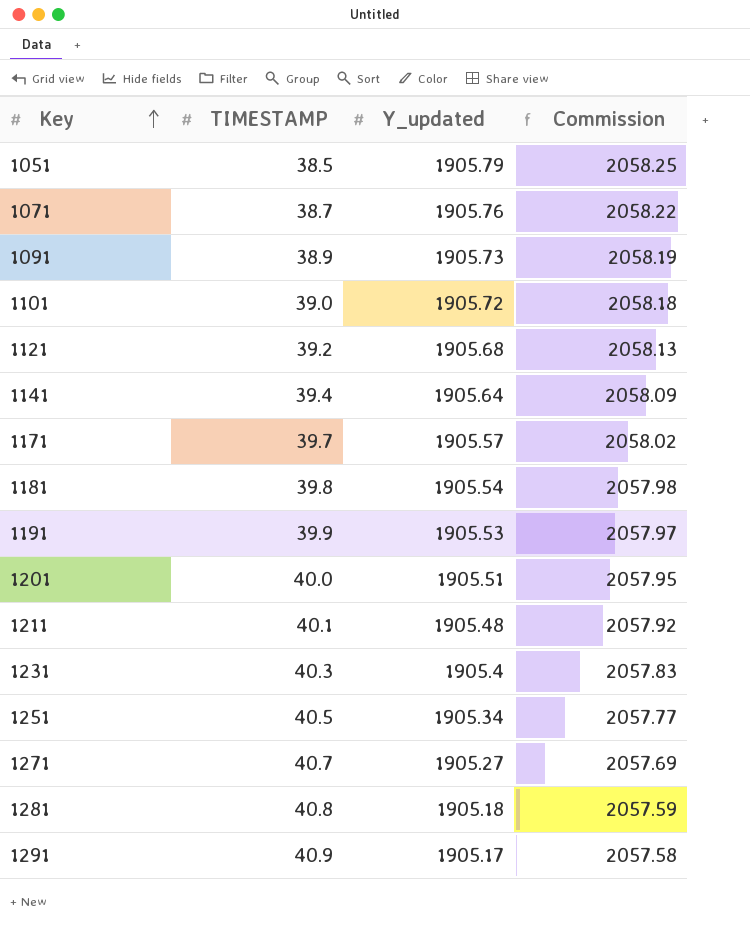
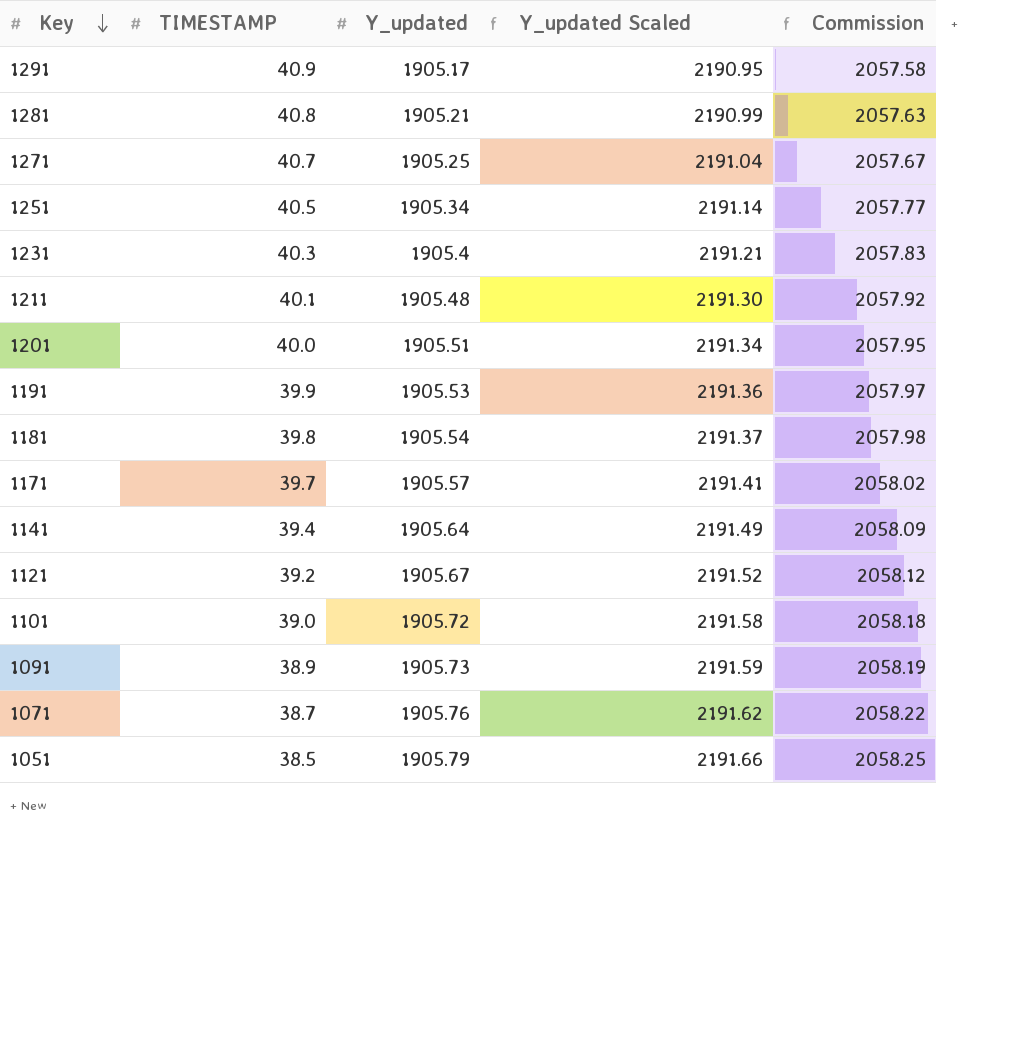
row order: Key ascending -> Key descending
column Y_updated Scaled | formula: none -> [Y_updated] * 1.15
1281 | Y_updated: 1905.18 -> 1905.21
1281 | Commission: 2057.59 -> 2057.63
1271 | Y_updated: 1905.27 -> 1905.25
1271 | Commission: 2057.69 -> 2057.67
1121 | Y_updated: 1905.68 -> 1905.67
1121 | Commission: 2058.13 -> 2058.12

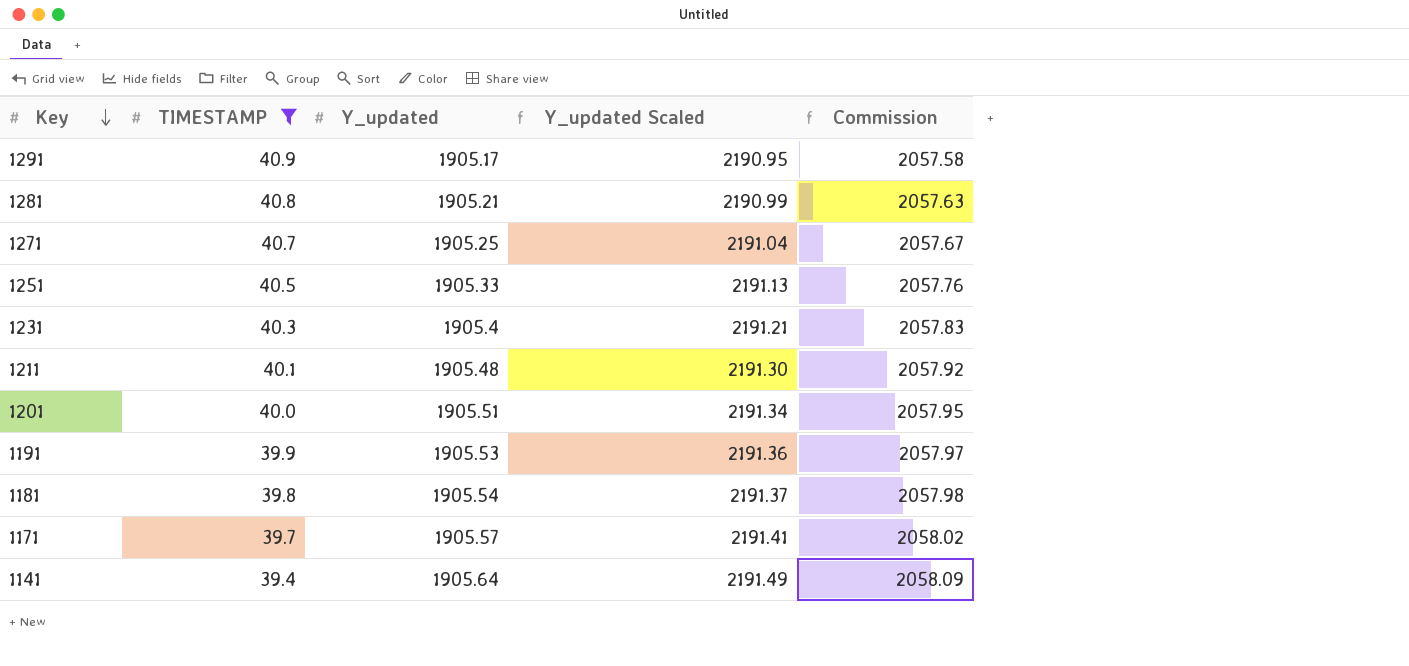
filter: none -> TIMESTAMP >= 39.4
1251 | Y_updated: 1905.34 -> 1905.33
1251 | Y_updated Scaled: 2191.14 -> 2191.13
1251 | Commission: 2057.77 -> 2057.76

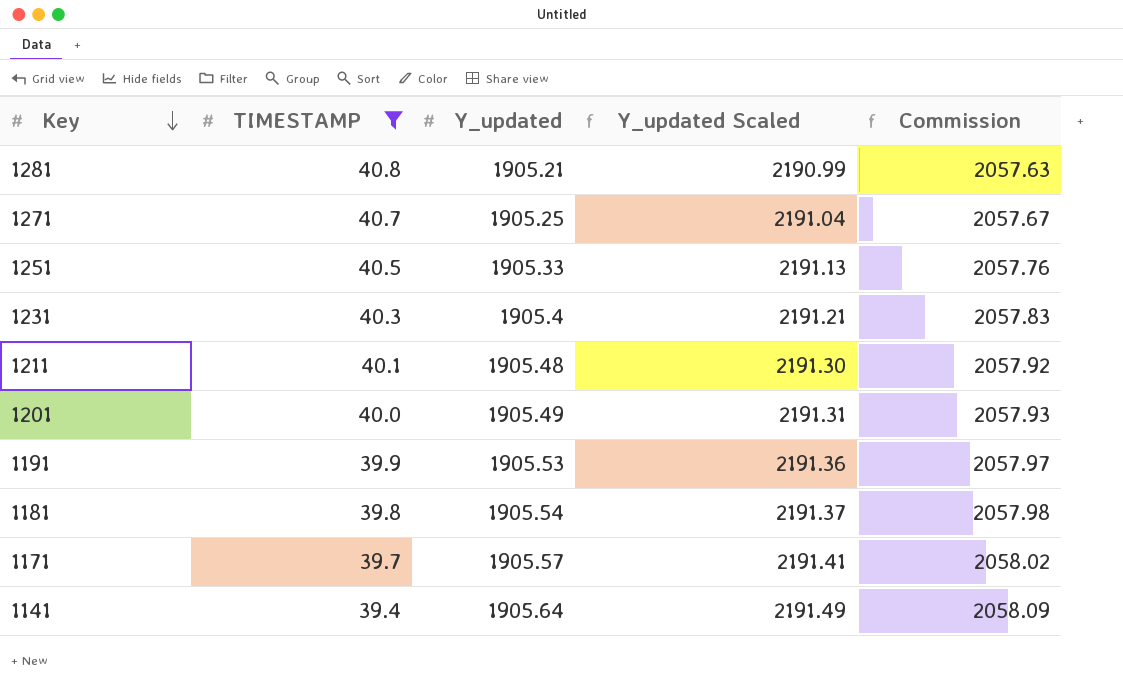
row 1291: 40.9 | 1905.17 | 2190.95 | 2057.58 -> none
1201 | Y_updated: 1905.51 -> 1905.49
1201 | Y_updated Scaled: 2191.34 -> 2191.31
1201 | Commission: 2057.95 -> 2057.93

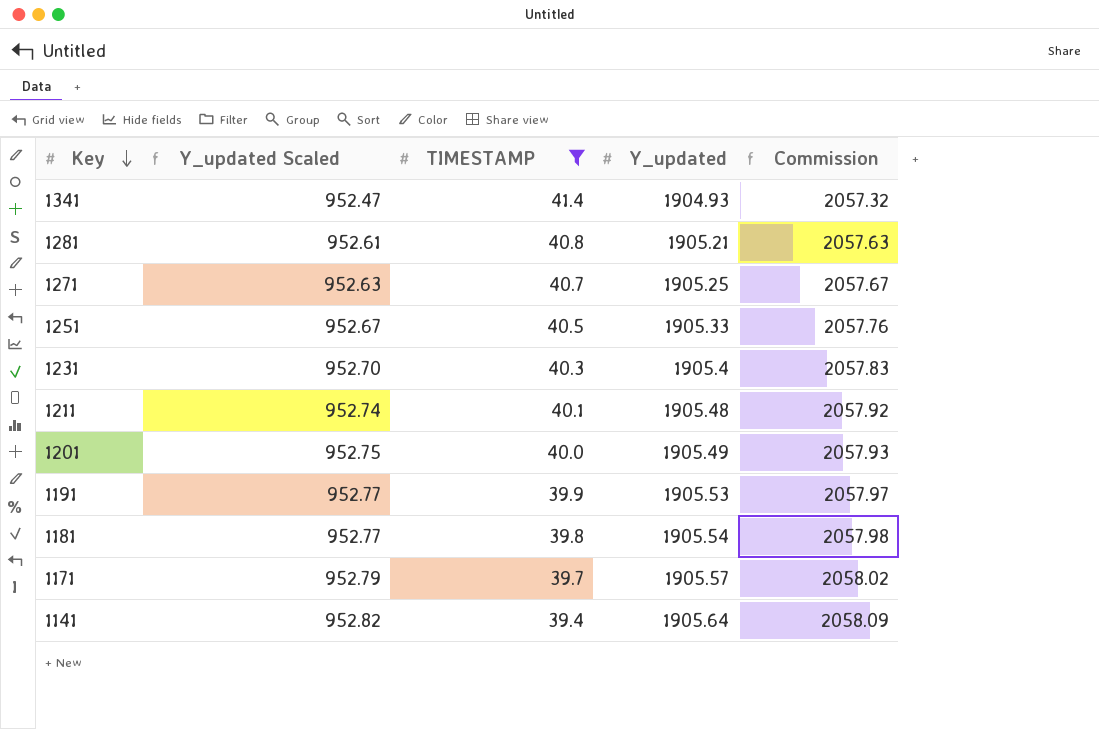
column Y_updated Scaled | formula: [Y_updated] * 1.15 -> [Y_updated] * 0.5
column Y_updated Scaled | position: 4 -> 2
row 1341: none -> 952.47 | 41.4 | 1904.93 | 2057.32

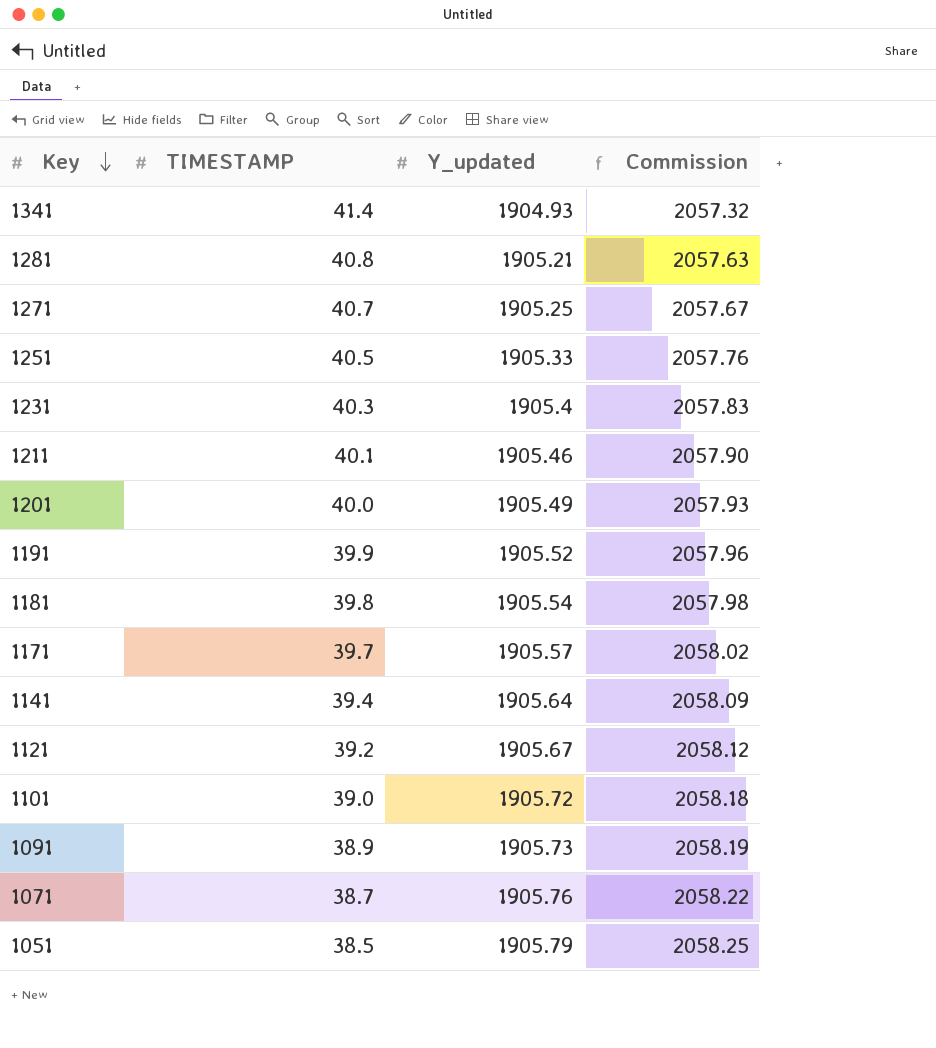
filter: TIMESTAMP >= 39.4 -> none
column Y_updated Scaled | formula: [Y_updated] * 0.5 -> none
1211 | Y_updated: 1905.48 -> 1905.46
1211 | Commission: 2057.92 -> 2057.90
1191 | Y_updated: 1905.53 -> 1905.52
1191 | Commission: 2057.97 -> 2057.96

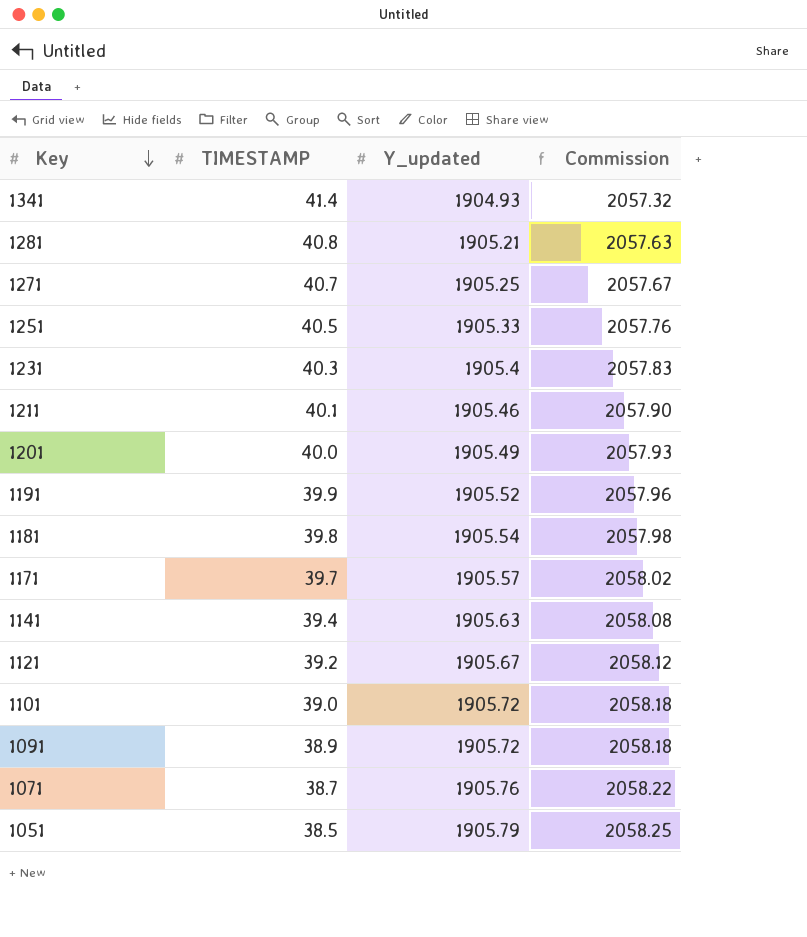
1141 | Y_updated: 1905.64 -> 1905.63
1141 | Commission: 2058.09 -> 2058.08
1091 | Y_updated: 1905.73 -> 1905.72
1091 | Commission: 2058.19 -> 2058.18

